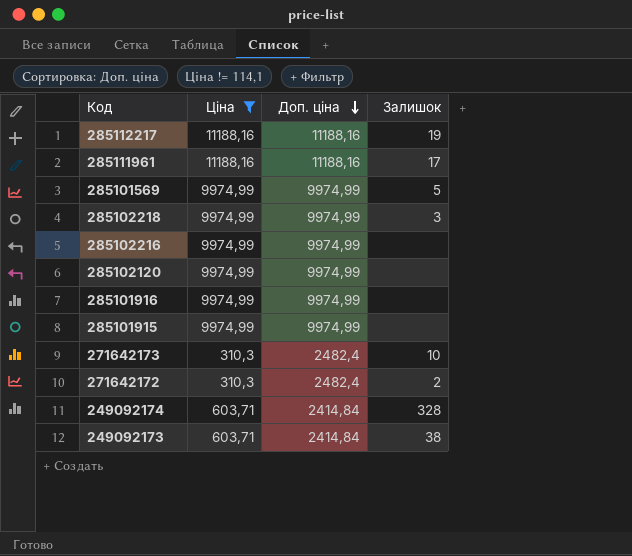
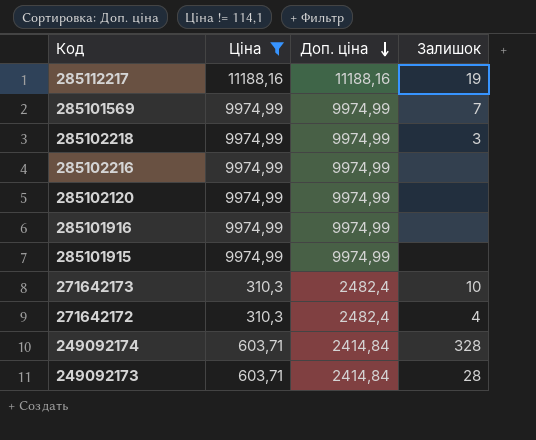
row 285111961: 11188,16 | 11188,16 | 17 -> none
285101569 | Залишок: 5 -> 7
271642172 | Залишок: 2 -> 4
249092173 | Залишок: 38 -> 28

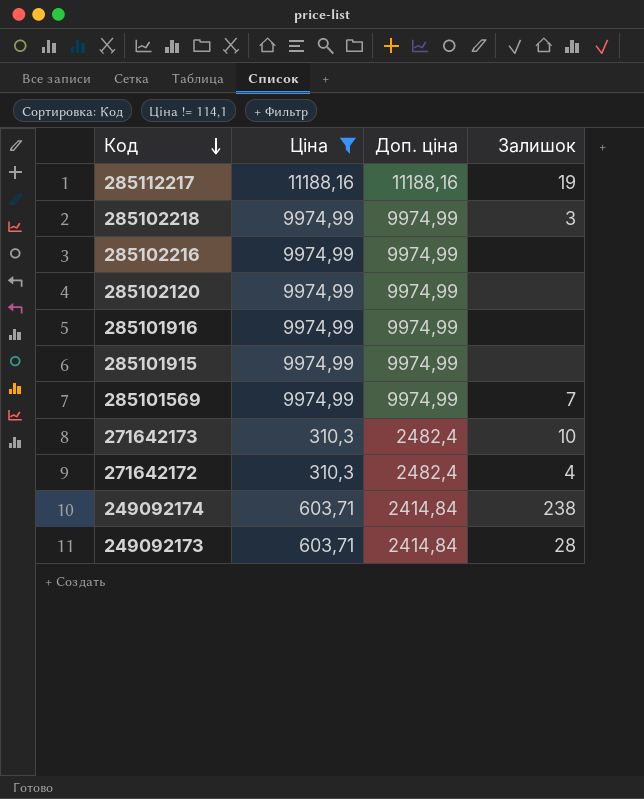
row order: Доп. ціна descending -> Код descending
249092174 | Залишок: 328 -> 238

